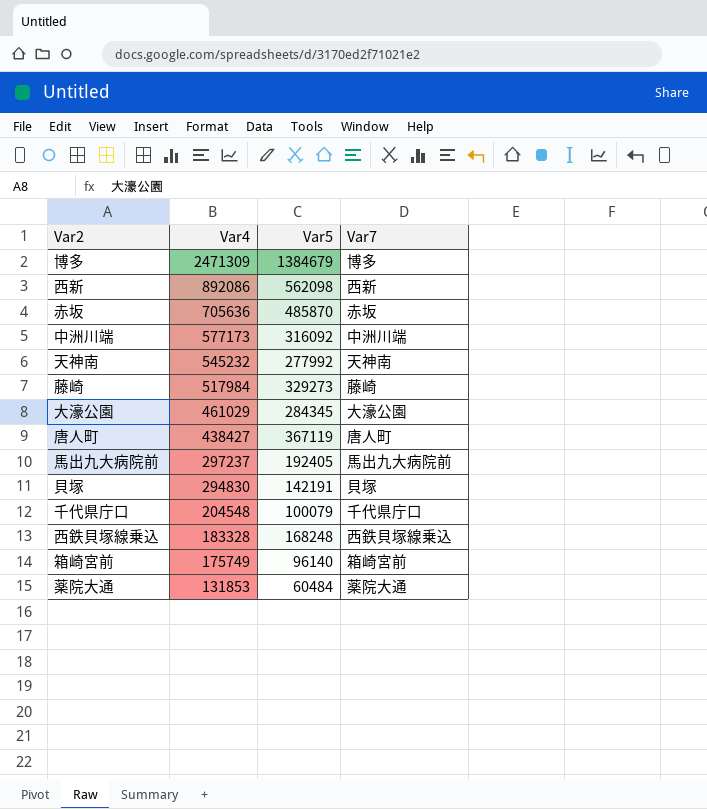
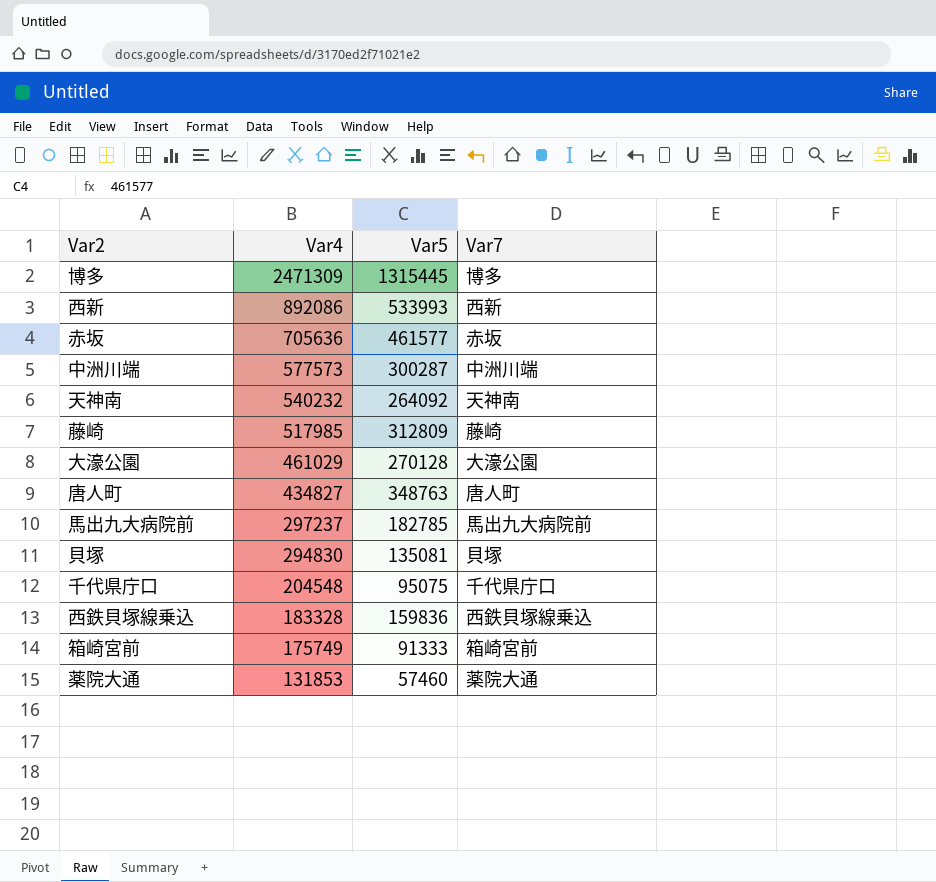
博多 | Var5: 1384679 -> 1315445
西新 | Var5: 562098 -> 533993
赤坂 | Var5: 485870 -> 461577
中洲川端 | Var4: 577173 -> 577573
中洲川端 | Var5: 316092 -> 300287
天神南 | Var4: 545232 -> 540232
天神南 | Var5: 277992 -> 264092
藤崎 | Var4: 517984 -> 517985
藤崎 | Var5: 329273 -> 312809
大濠公園 | Var5: 284345 -> 270128
唐人町 | Var4: 438427 -> 434827
唐人町 | Var5: 367119 -> 348763
馬出九大病院前 | Var5: 192405 -> 182785
貝塚 | Var5: 142191 -> 135081
千代県庁口 | Var5: 100079 -> 95075
西鉄貝塚線乗込 | Var5: 168248 -> 159836
箱崎宮前 | Var5: 96140 -> 91333
薬院大通 | Var5: 60484 -> 57460

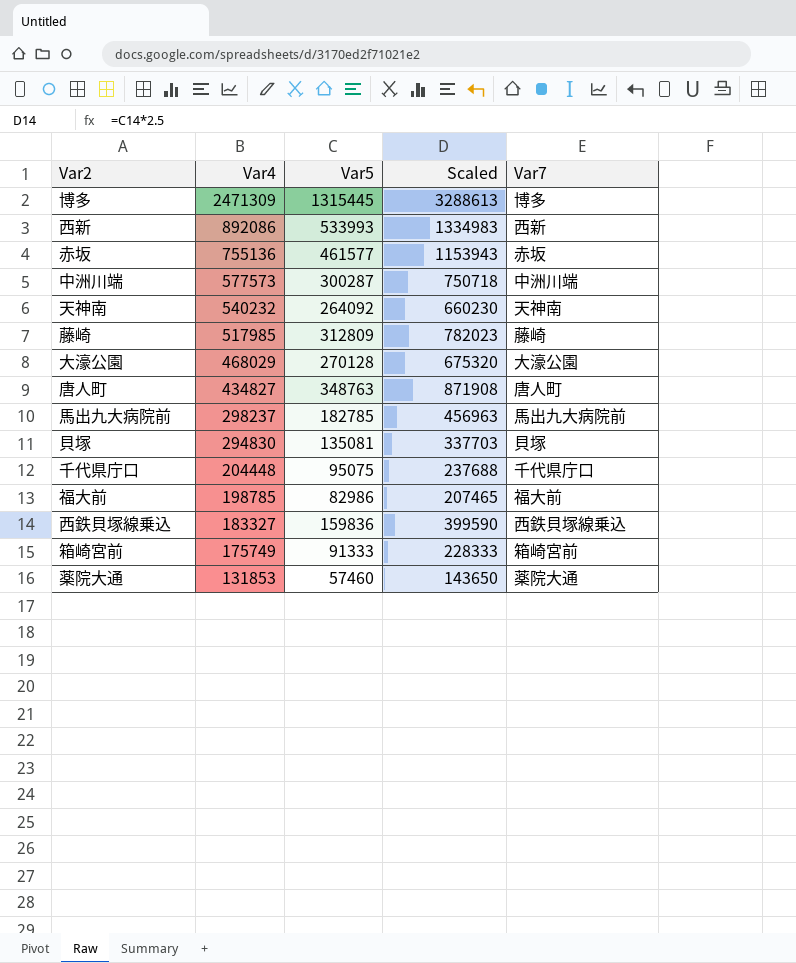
column Scaled | formula: none -> [Var5] * 2.5
赤坂 | Var4: 705636 -> 755136
大濠公園 | Var4: 461029 -> 468029
馬出九大病院前 | Var4: 297237 -> 298237
千代県庁口 | Var4: 204548 -> 204448
row 福大前: none -> 198785 | 82986 | 207465 | 福大前
西鉄貝塚線乗込 | Var4: 183328 -> 183327

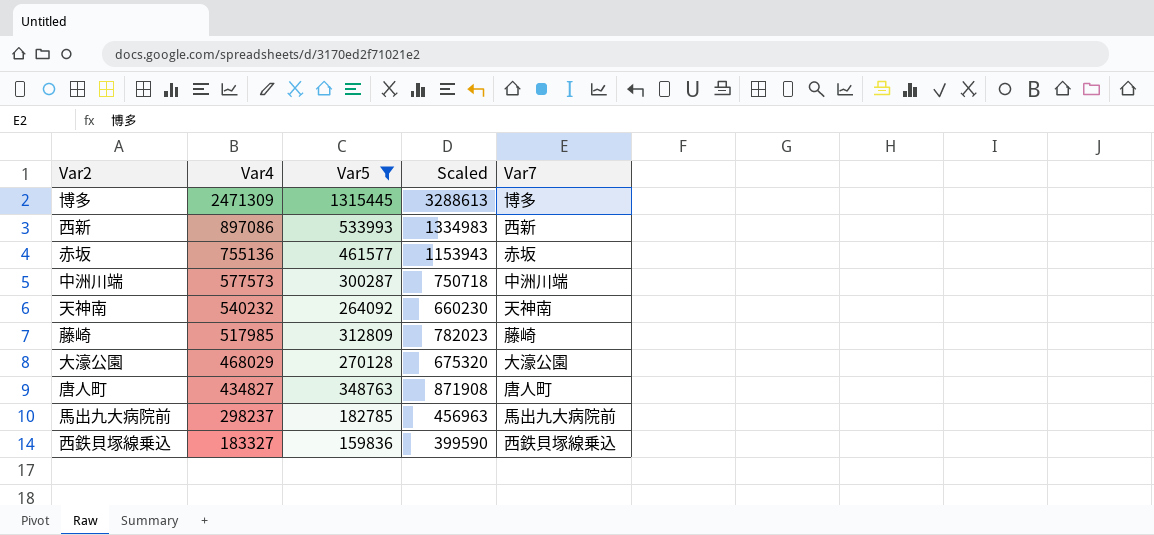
filter: none -> Var5 >= 159836
西新 | Var4: 892086 -> 897086

